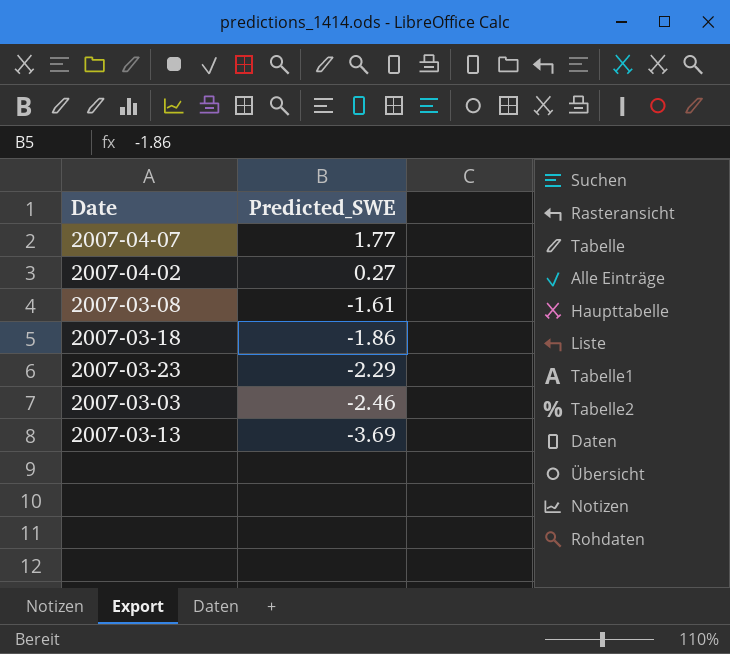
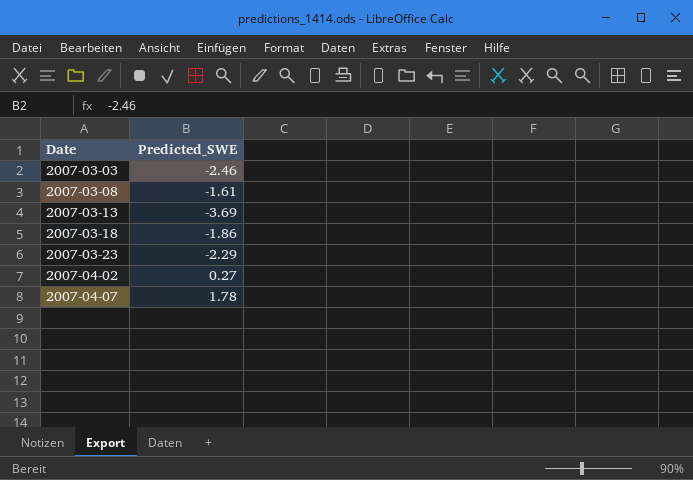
row order: Predicted_SWE descending -> Date ascending
2007-04-07 | Predicted_SWE: 1.77 -> 1.78

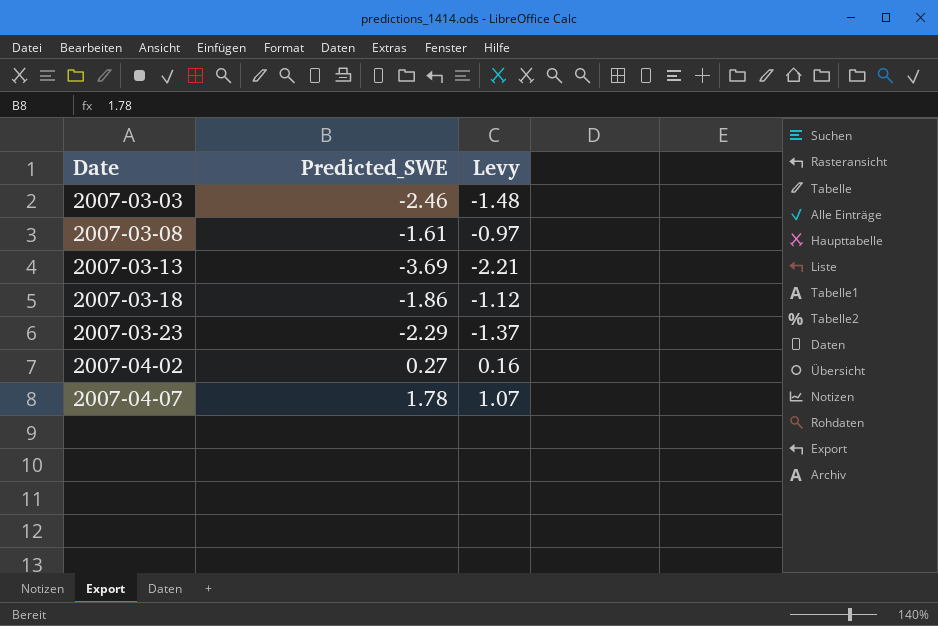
column Levy | formula: none -> [Predicted_SWE] * 0.6

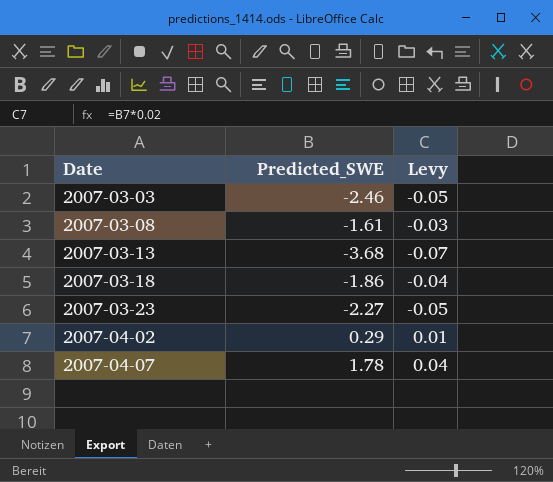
column Levy | formula: [Predicted_SWE] * 0.6 -> [Predicted_SWE] * 0.02
2007-03-13 | Predicted_SWE: -3.69 -> -3.68
2007-03-23 | Predicted_SWE: -2.29 -> -2.27
2007-04-02 | Predicted_SWE: 0.27 -> 0.29

